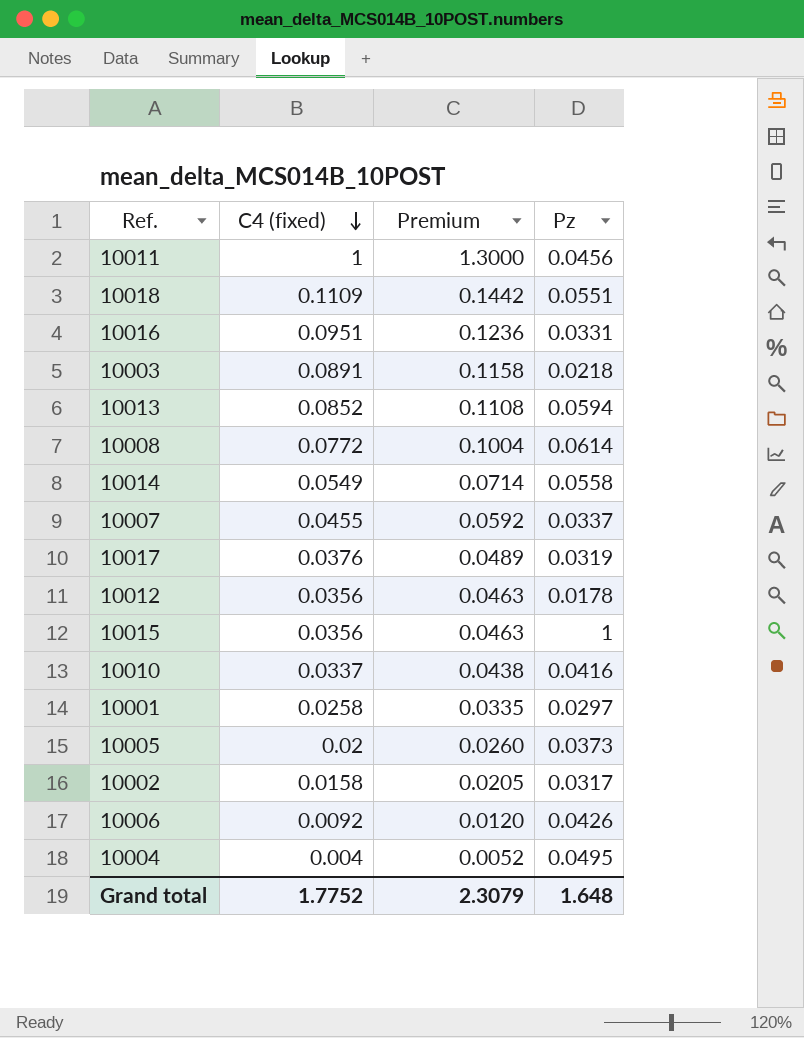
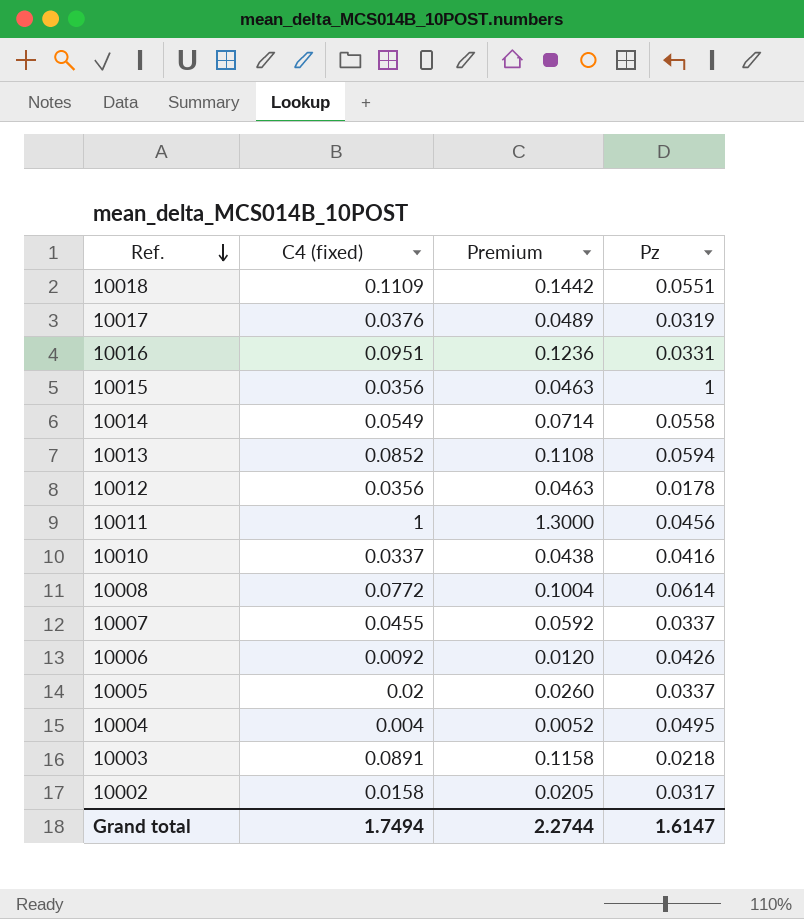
row order: C4 (fixed) descending -> Ref. descending
row 10001: 0.0258 | 0.0335 | 0.0297 -> none
10005 | Pz: 0.0373 -> 0.0337
Grand total | C4 (fixed): 1.7752 -> 1.7494
Grand total | Premium: 2.3079 -> 2.2744
Grand total | Pz: 1.648 -> 1.6147

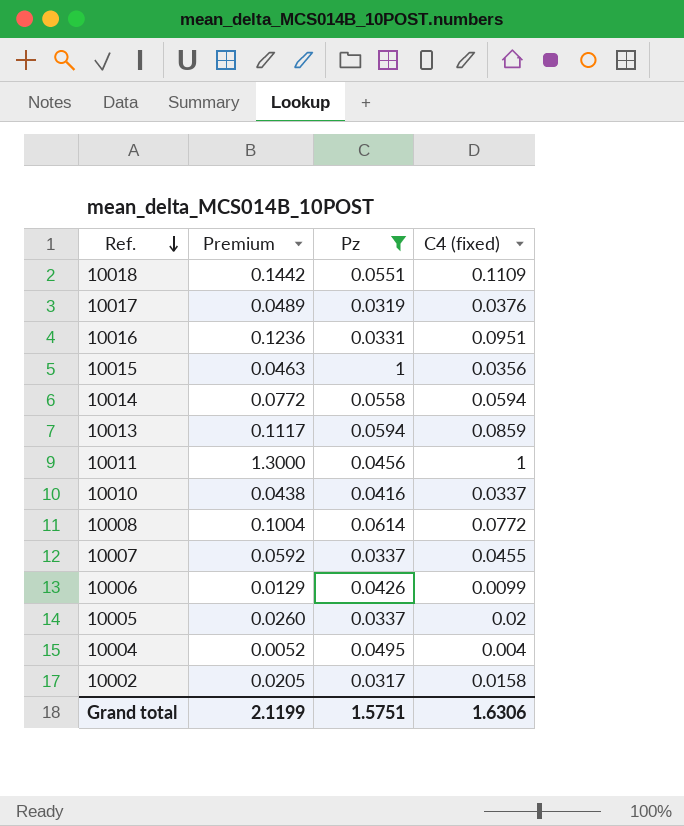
filter: none -> Pz >= 0.0317
column C4 (fixed) | position: 2 -> 4
10014 | Premium: 0.0714 -> 0.0772
10014 | C4 (fixed): 0.0549 -> 0.0594
10013 | Premium: 0.1108 -> 0.1117
10013 | C4 (fixed): 0.0852 -> 0.0859
10006 | Premium: 0.0120 -> 0.0129
10006 | C4 (fixed): 0.0092 -> 0.0099
Grand total | Premium: 2.2744 -> 2.1199
Grand total | Pz: 1.6147 -> 1.5751
Grand total | C4 (fixed): 1.7494 -> 1.6306

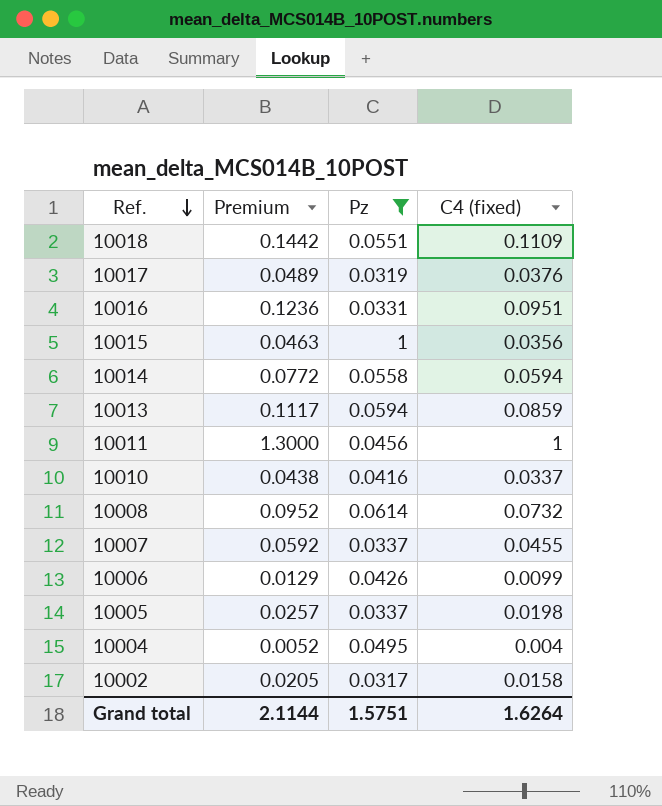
10008 | Premium: 0.1004 -> 0.0952
10008 | C4 (fixed): 0.0772 -> 0.0732
10005 | Premium: 0.0260 -> 0.0257
10005 | C4 (fixed): 0.02 -> 0.0198
Grand total | Premium: 2.1199 -> 2.1144
Grand total | C4 (fixed): 1.6306 -> 1.6264

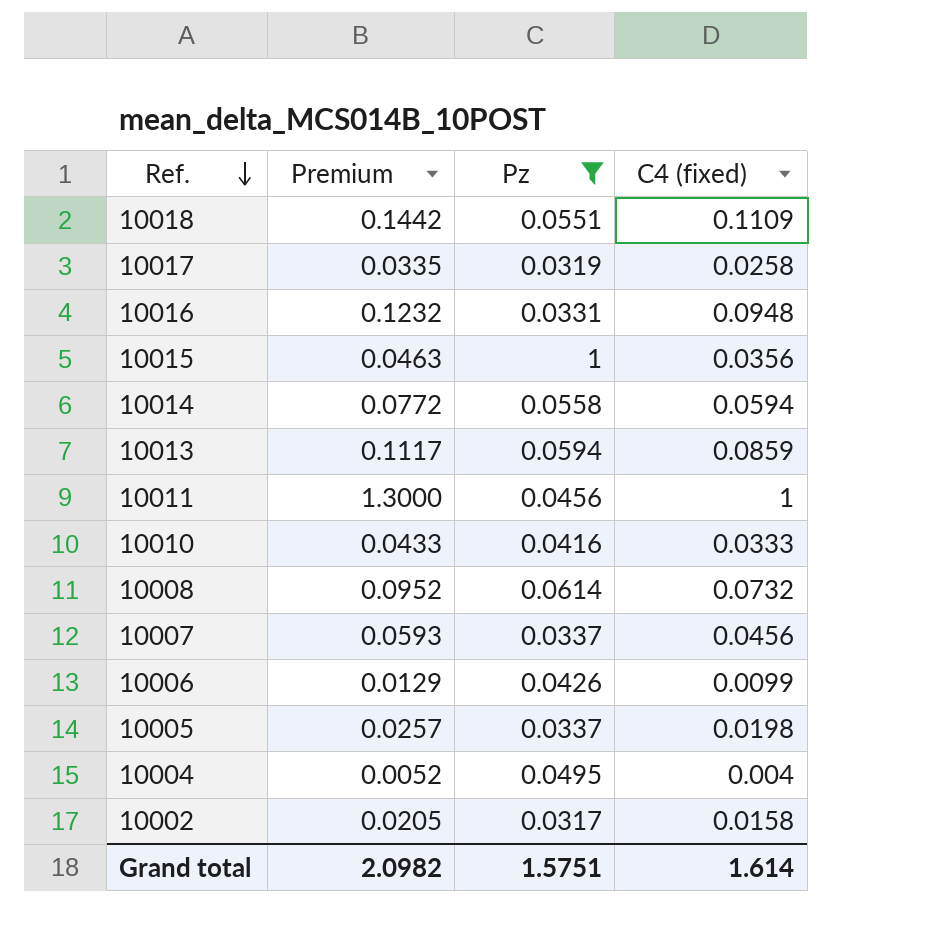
10017 | Premium: 0.0489 -> 0.0335
10017 | C4 (fixed): 0.0376 -> 0.0258
10016 | Premium: 0.1236 -> 0.1232
10016 | C4 (fixed): 0.0951 -> 0.0948
10010 | Premium: 0.0438 -> 0.0433
10010 | C4 (fixed): 0.0337 -> 0.0333
10007 | Premium: 0.0592 -> 0.0593
10007 | C4 (fixed): 0.0455 -> 0.0456
Grand total | Premium: 2.1144 -> 2.0982
Grand total | C4 (fixed): 1.6264 -> 1.614

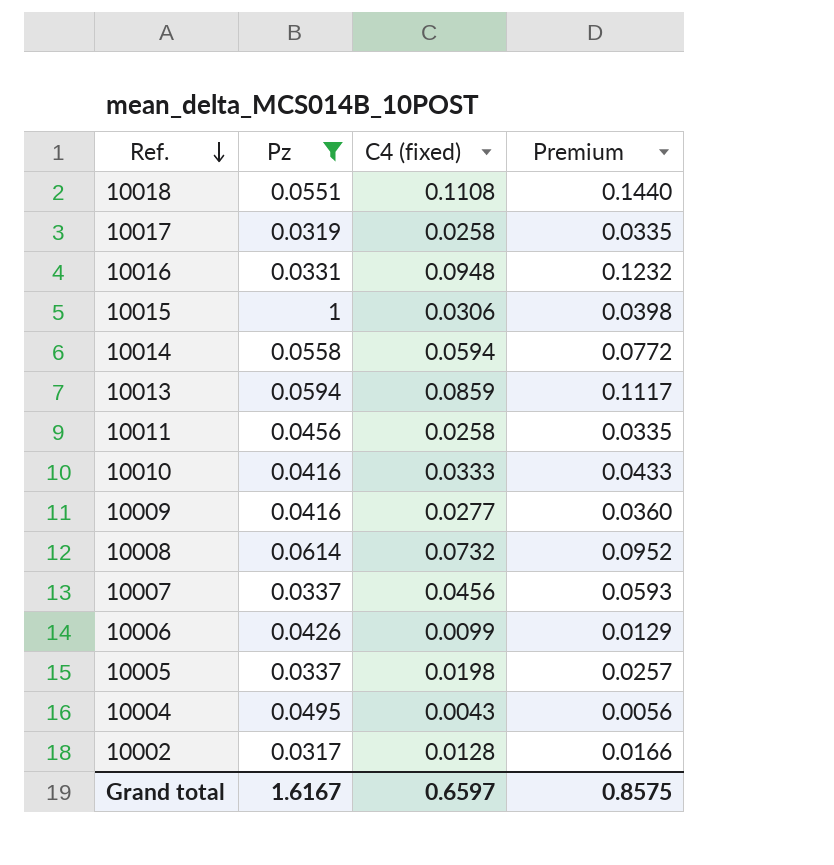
column Premium | position: 2 -> 4
10018 | C4 (fixed): 0.1109 -> 0.1108
10018 | Premium: 0.1442 -> 0.1440
10015 | C4 (fixed): 0.0356 -> 0.0306
10015 | Premium: 0.0463 -> 0.0398
10011 | C4 (fixed): 1 -> 0.0258
10011 | Premium: 1.3000 -> 0.0335
row 10009: none -> 0.0416 | 0.0277 | 0.0360
10004 | C4 (fixed): 0.004 -> 0.0043
10004 | Premium: 0.0052 -> 0.0056
10002 | C4 (fixed): 0.0158 -> 0.0128
10002 | Premium: 0.0205 -> 0.0166
Grand total | Pz: 1.5751 -> 1.6167
Grand total | C4 (fixed): 1.614 -> 0.6597
Grand total | Premium: 2.0982 -> 0.8575

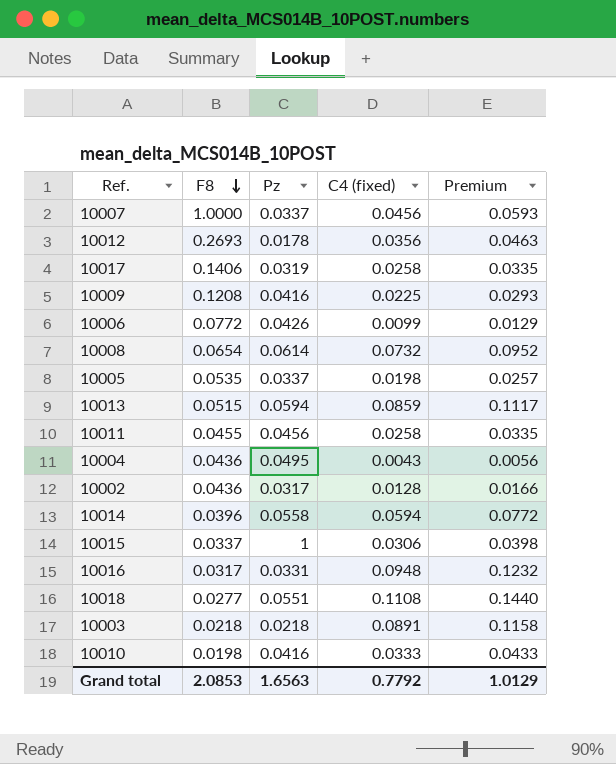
filter: Pz >= 0.0317 -> none
row order: Ref. descending -> F8 descending
column F8 | position: none -> 2
10009 | C4 (fixed): 0.0277 -> 0.0225
10009 | Premium: 0.0360 -> 0.0293
Grand total | Pz: 1.6167 -> 1.6563
Grand total | C4 (fixed): 0.6597 -> 0.7792
Grand total | Premium: 0.8575 -> 1.0129

